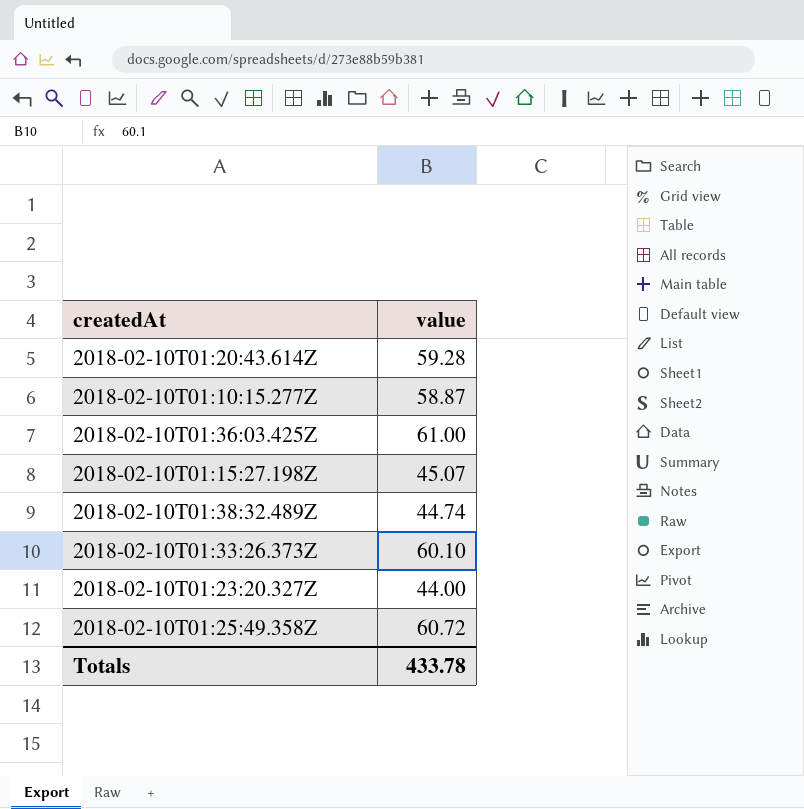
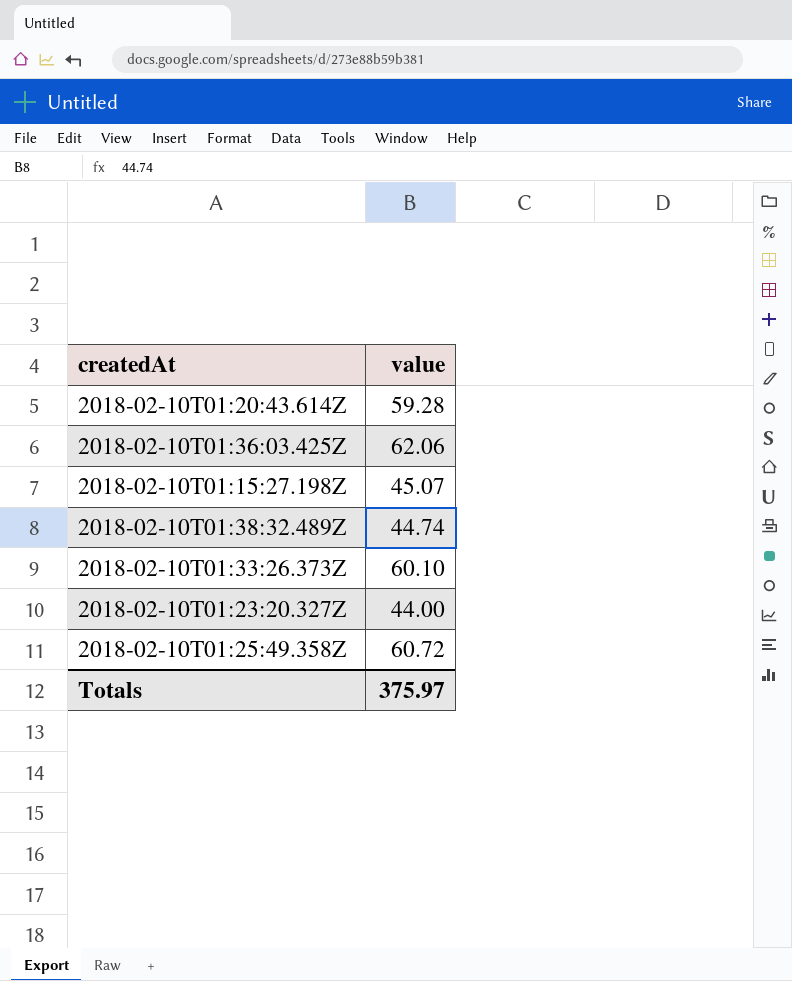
row 2018-02-10T01:10:15.277Z: 58.87 -> none
2018-02-10T01:36:03.425Z | value: 61.00 -> 62.06
Totals | value: 433.78 -> 375.97

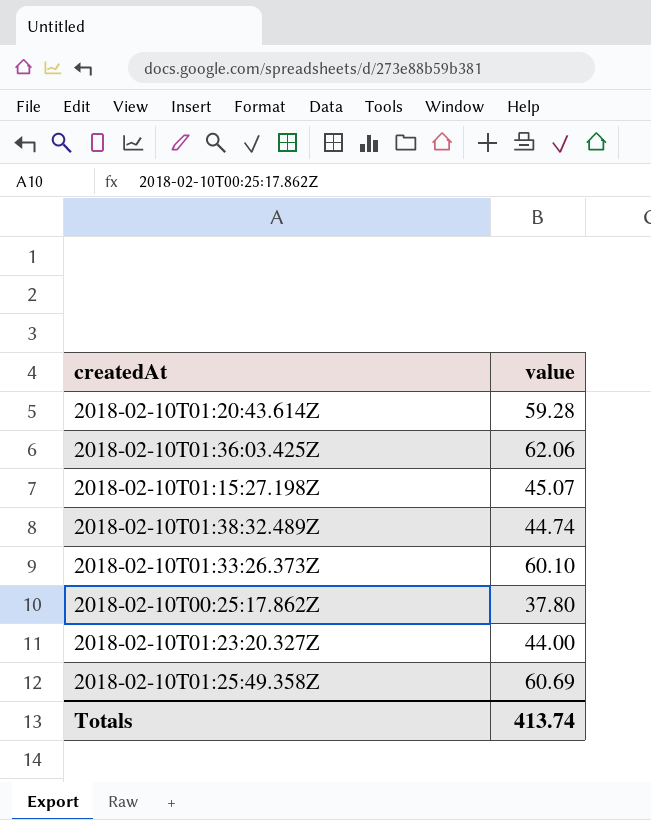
row 2018-02-10T00:25:17.862Z: none -> 37.80
2018-02-10T01:25:49.358Z | value: 60.72 -> 60.69
Totals | value: 375.97 -> 413.74

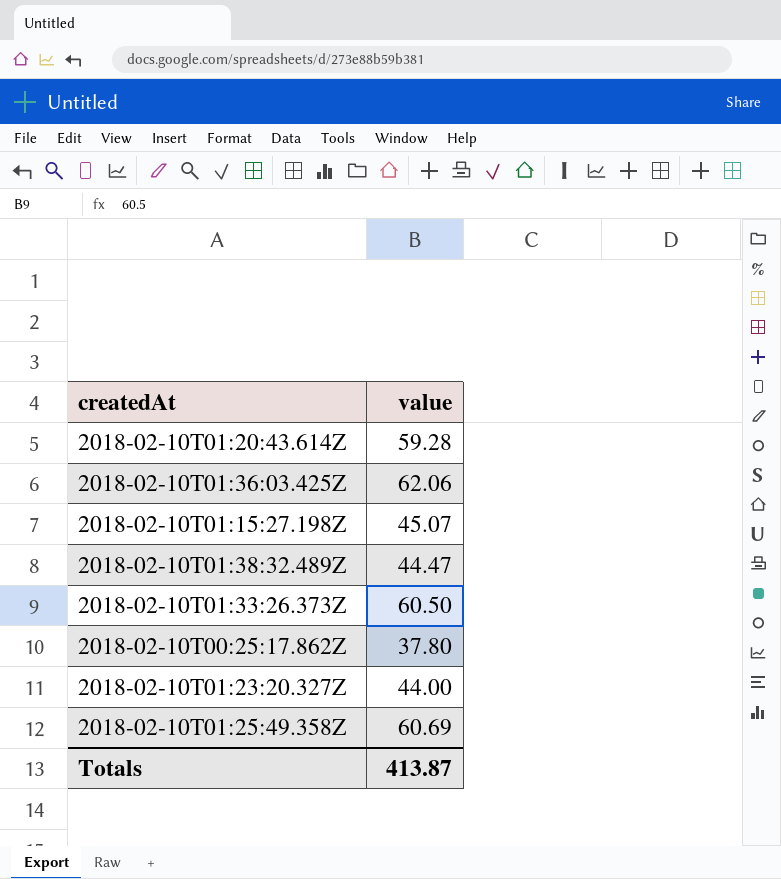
2018-02-10T01:38:32.489Z | value: 44.74 -> 44.47
2018-02-10T01:33:26.373Z | value: 60.10 -> 60.50
Totals | value: 413.74 -> 413.87

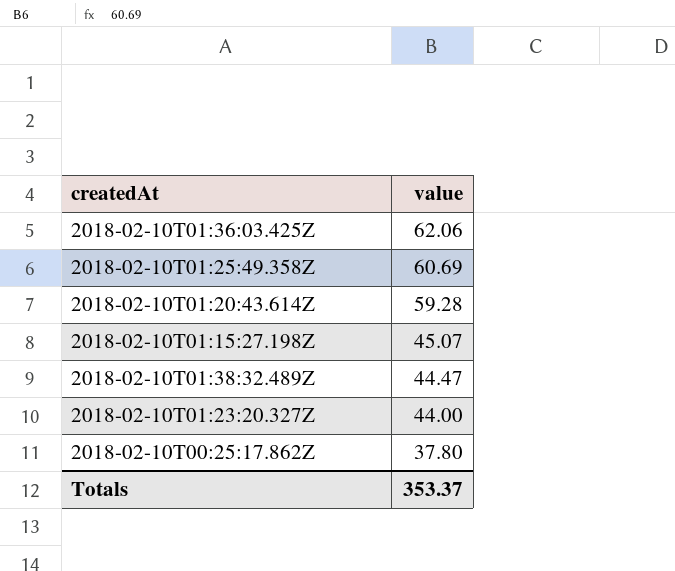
row order: none -> value descending
row 2018-02-10T01:33:26.373Z: 60.50 -> none
Totals | value: 413.87 -> 353.37

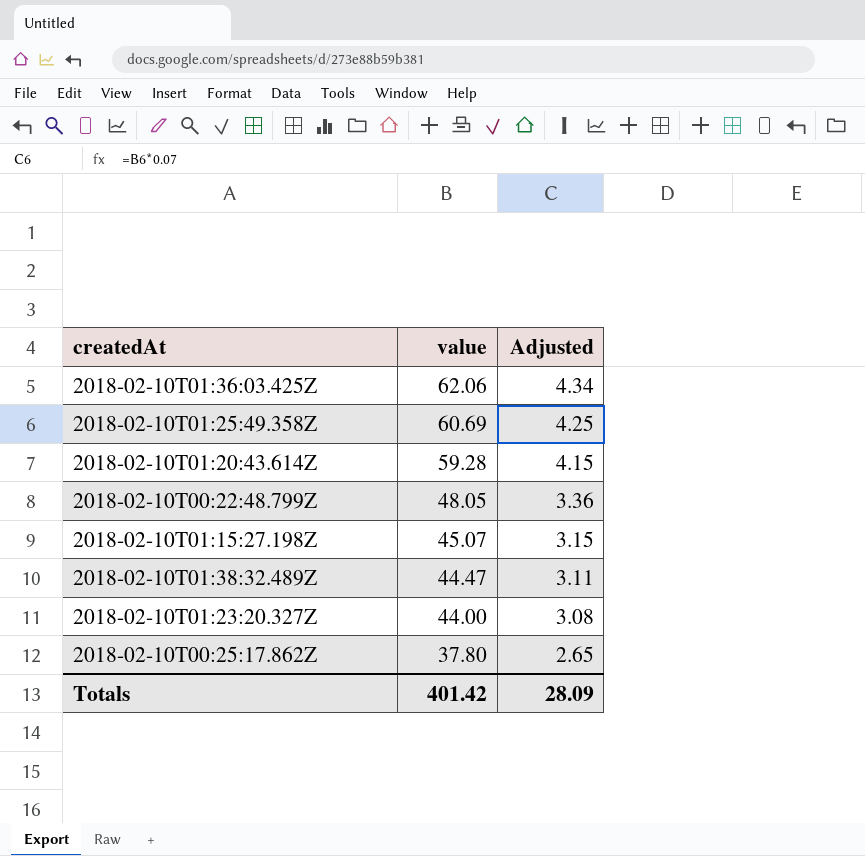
column Adjusted | formula: none -> [value] * 0.07
row 2018-02-10T00:22:48.799Z: none -> 48.05 | 3.36
Totals | value: 353.37 -> 401.42

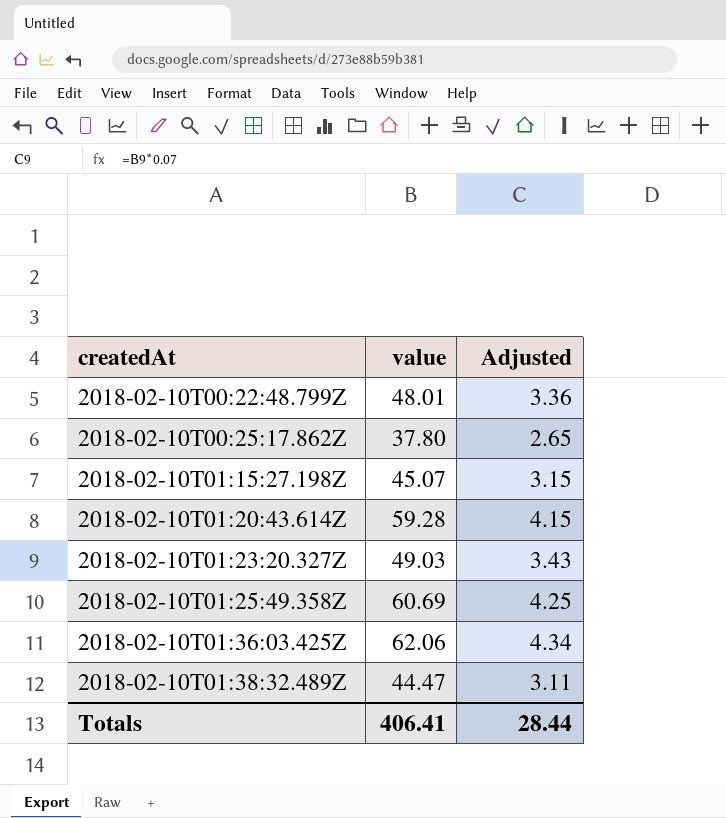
row order: value descending -> createdAt ascending
2018-02-10T00:22:48.799Z | value: 48.05 -> 48.01
2018-02-10T01:23:20.327Z | value: 44.00 -> 49.03
2018-02-10T01:23:20.327Z | Adjusted: 3.08 -> 3.43
Totals | value: 401.42 -> 406.41
Totals | Adjusted: 28.09 -> 28.44

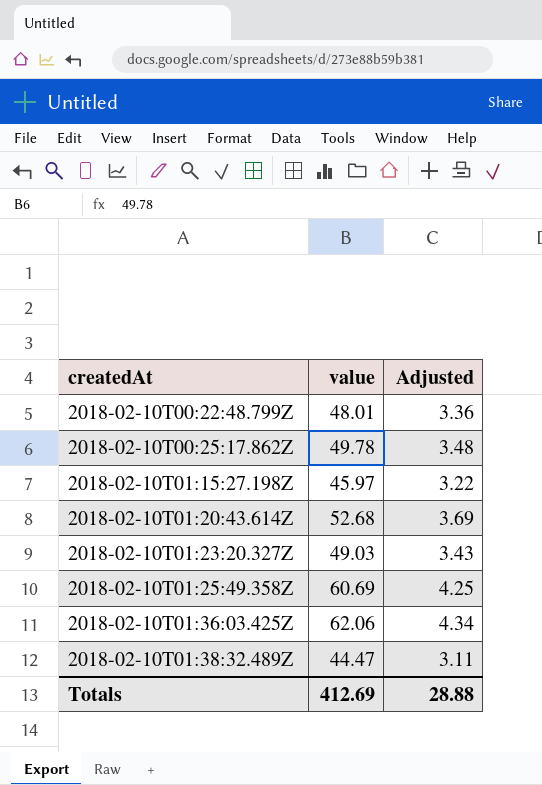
2018-02-10T00:25:17.862Z | value: 37.80 -> 49.78
2018-02-10T00:25:17.862Z | Adjusted: 2.65 -> 3.48
2018-02-10T01:15:27.198Z | value: 45.07 -> 45.97
2018-02-10T01:15:27.198Z | Adjusted: 3.15 -> 3.22
2018-02-10T01:20:43.614Z | value: 59.28 -> 52.68
2018-02-10T01:20:43.614Z | Adjusted: 4.15 -> 3.69
Totals | value: 406.41 -> 412.69
Totals | Adjusted: 28.44 -> 28.88

